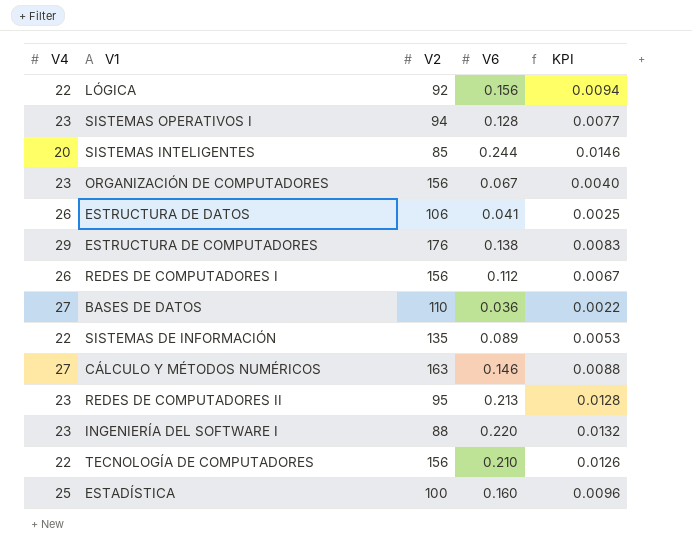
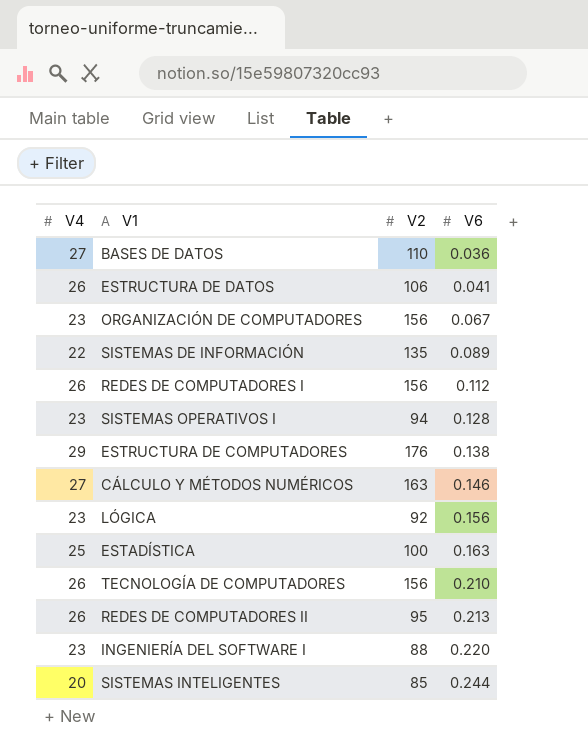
row order: none -> V6 ascending
column KPI | formula: [V6] * 0.06 -> none
LÓGICA | V4: 22 -> 23
ESTADÍSTICA | V6: 0.160 -> 0.163
TECNOLOGÍA DE COMPUTADORES | V4: 22 -> 26
REDES DE COMPUTADORES II | V4: 23 -> 26

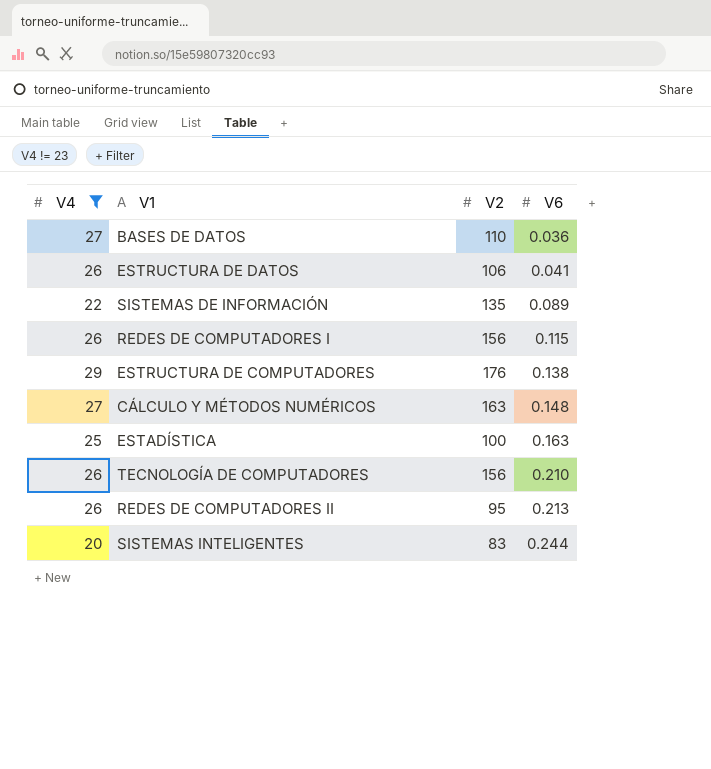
filter: none -> V4 != 23
REDES DE COMPUTADORES I | V6: 0.112 -> 0.115
CÁLCULO Y MÉTODOS NUMÉRICOS | V6: 0.146 -> 0.148
SISTEMAS INTELIGENTES | V2: 85 -> 83

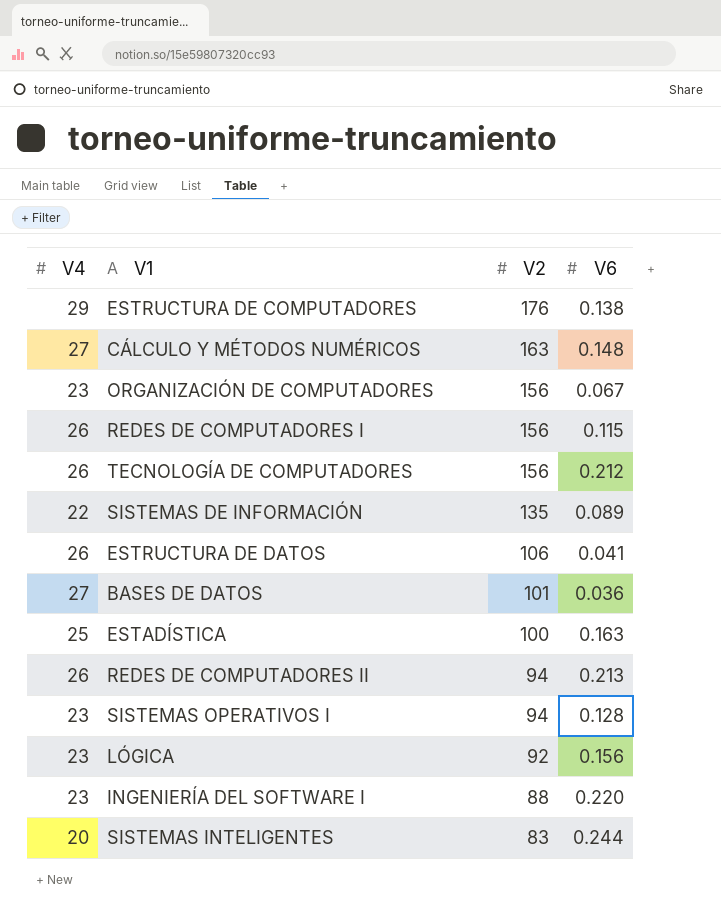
filter: V4 != 23 -> none
row order: V6 ascending -> V2 descending
TECNOLOGÍA DE COMPUTADORES | V6: 0.210 -> 0.212
BASES DE DATOS | V2: 110 -> 101
REDES DE COMPUTADORES II | V2: 95 -> 94

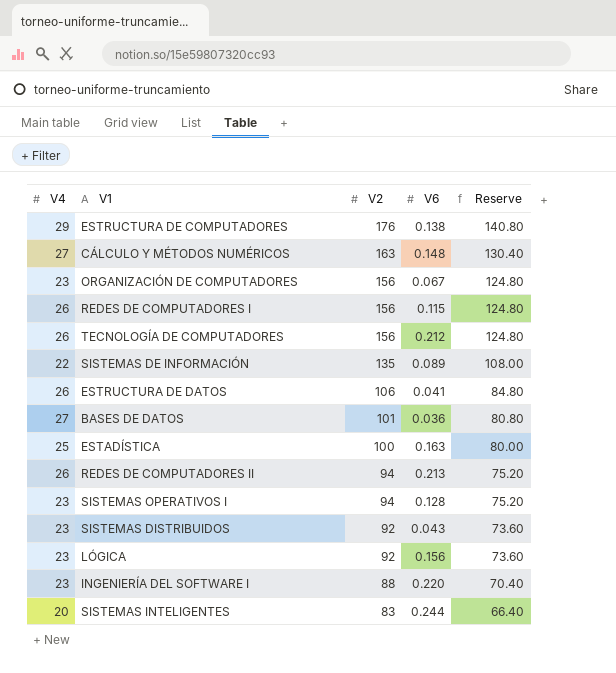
column Reserve | formula: none -> [V2] * 0.8
row SISTEMAS DISTRIBUIDOS: none -> 23 | 92 | 0.043 | 73.60

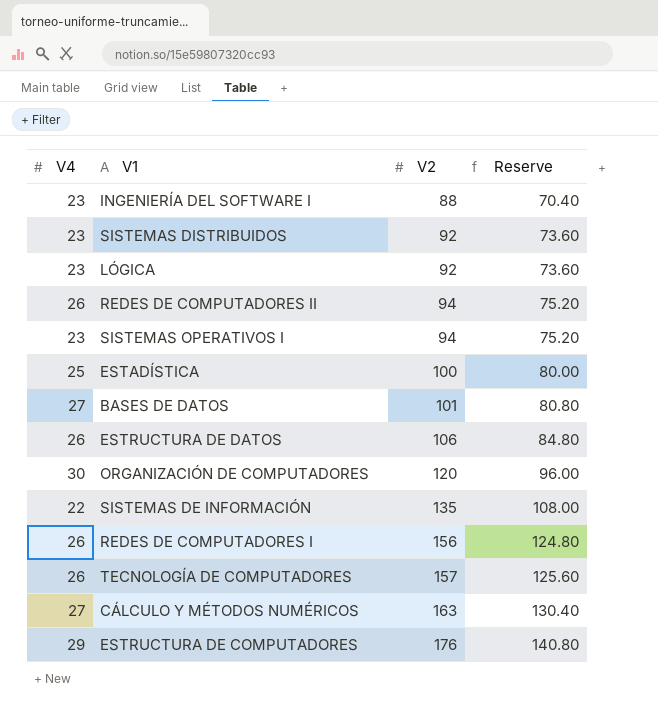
row order: V2 descending -> V2 ascending
column V6 | position: 4 -> none
row SISTEMAS INTELIGENTES: 20 | 83 | 0.244 | 66.40 -> none
ORGANIZACIÓN DE COMPUTADORES | V4: 23 -> 30
ORGANIZACIÓN DE COMPUTADORES | V2: 156 -> 120
ORGANIZACIÓN DE COMPUTADORES | Reserve: 124.80 -> 96.00
TECNOLOGÍA DE COMPUTADORES | V2: 156 -> 157
TECNOLOGÍA DE COMPUTADORES | Reserve: 124.80 -> 125.60

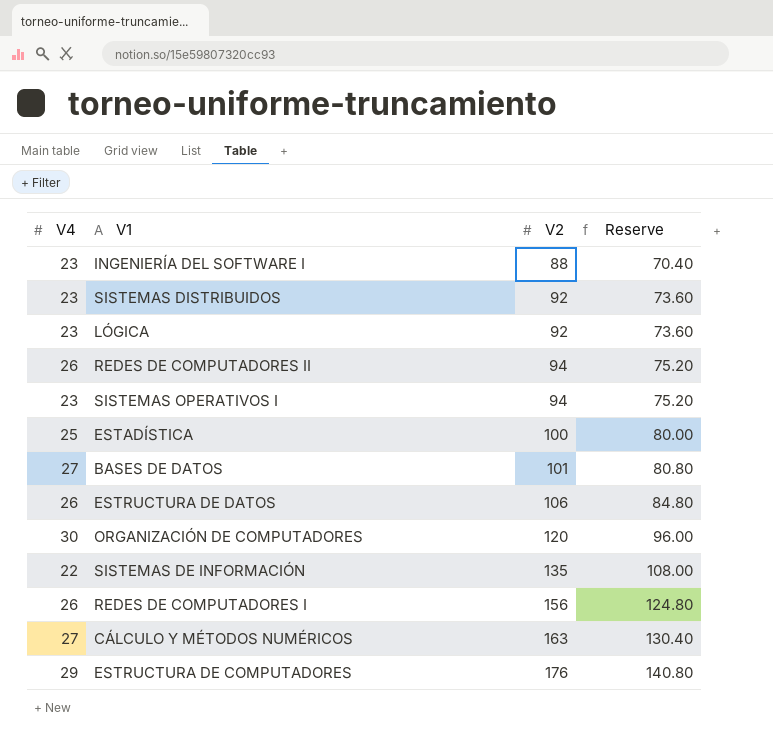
row TECNOLOGÍA DE COMPUTADORES: 26 | 157 | 125.60 -> none

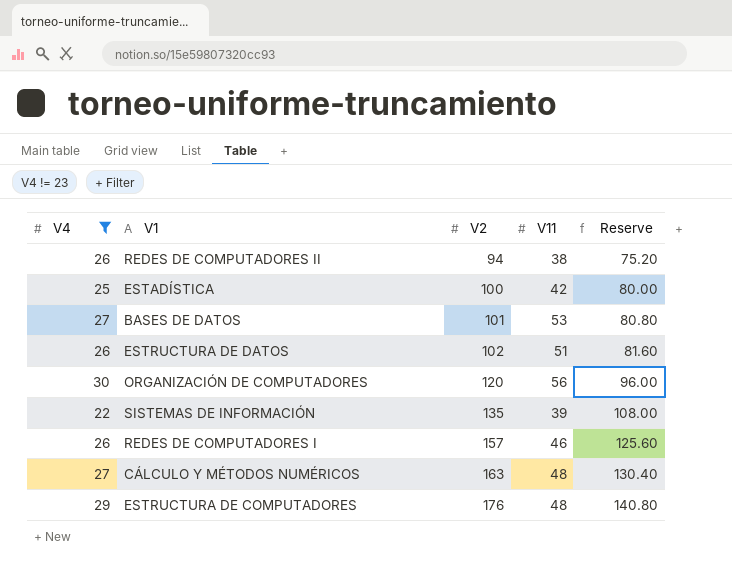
filter: none -> V4 != 23
column V11 | position: none -> 4
ESTRUCTURA DE DATOS | V2: 106 -> 102
ESTRUCTURA DE DATOS | Reserve: 84.80 -> 81.60
REDES DE COMPUTADORES I | V2: 156 -> 157
REDES DE COMPUTADORES I | Reserve: 124.80 -> 125.60

